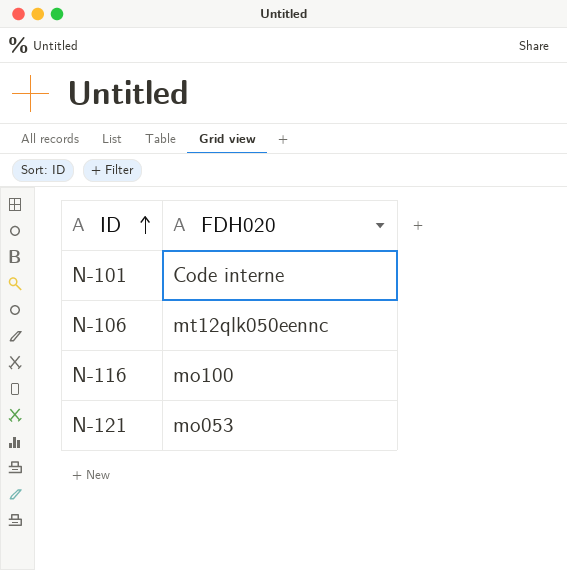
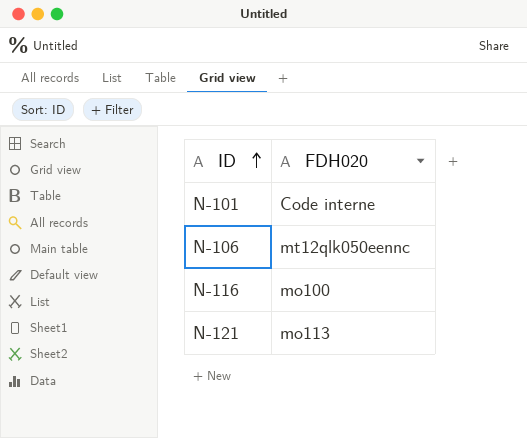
N-121 | FDH020: mo053 -> mo113

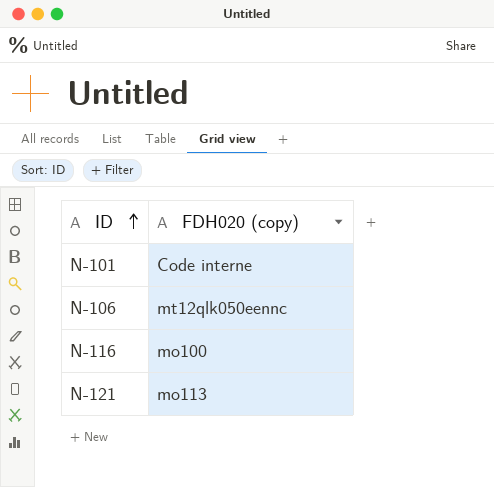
column name: FDH020 -> FDH020 (copy)

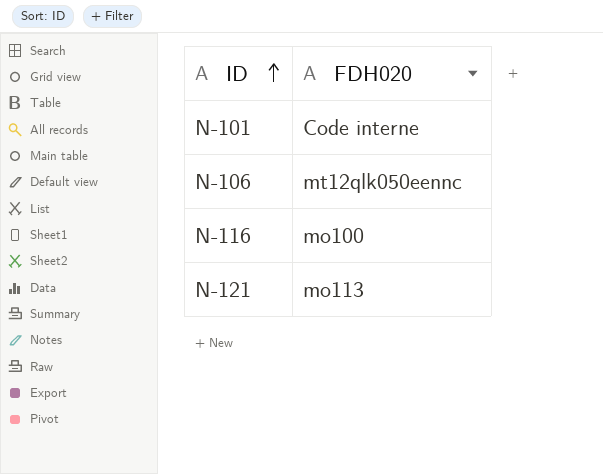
column name: FDH020 (copy) -> FDH020

